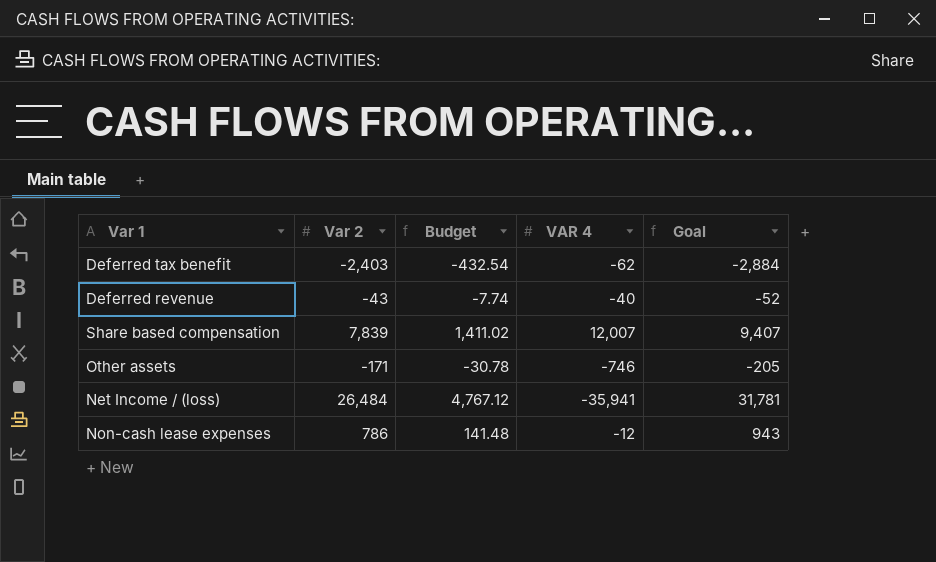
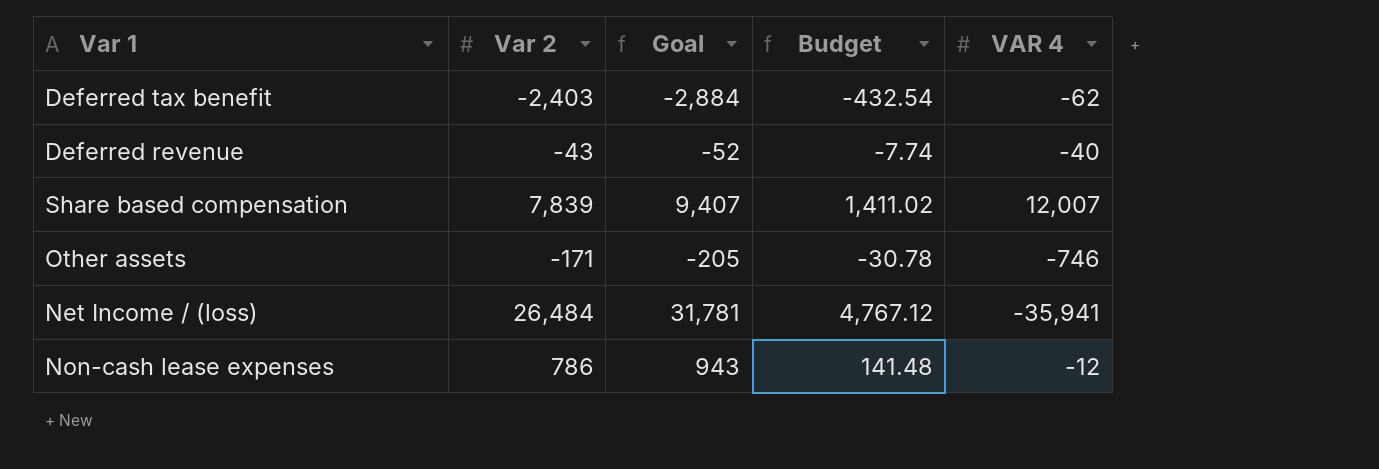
column Goal | position: 5 -> 3

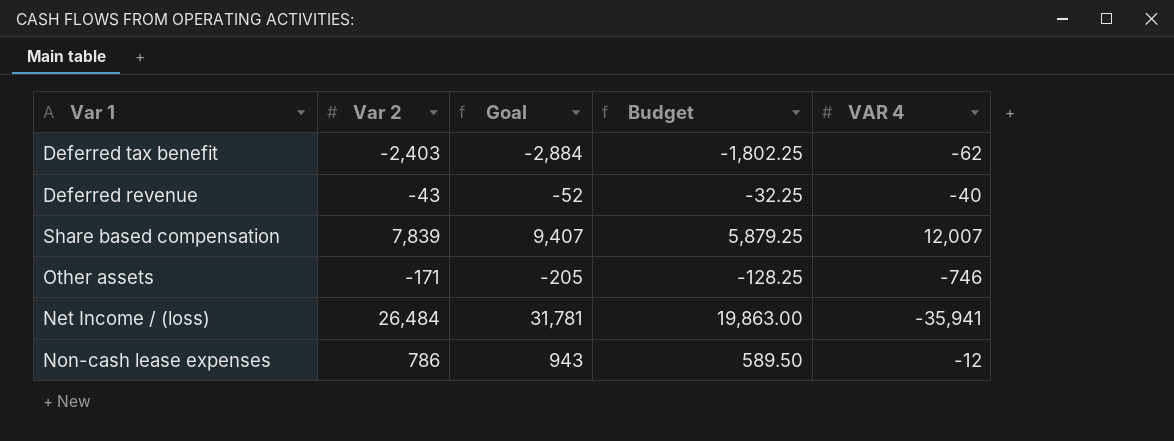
column Budget | formula: [Var 2] * 0.18 -> [Var 2] * 0.75

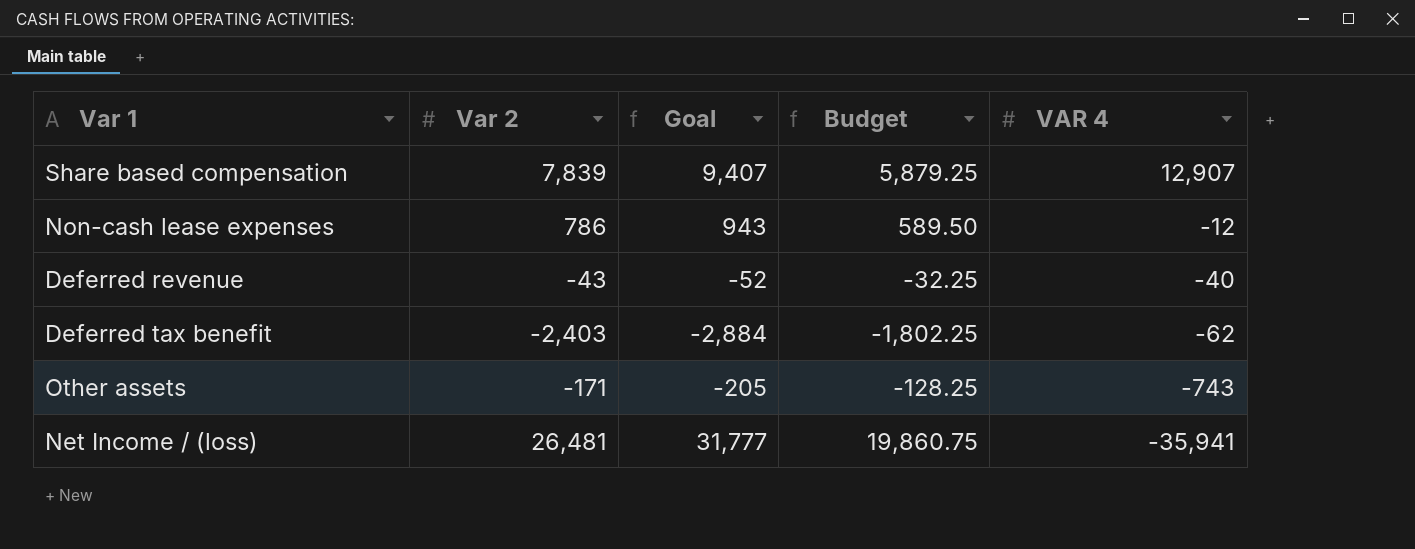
row order: none -> VAR 4 descending
Share based compensation | VAR 4: 12,007 -> 12,907
Other assets | VAR 4: -746 -> -743
Net Income / (loss) | Var 2: 26,484 -> 26,481
Net Income / (loss) | Goal: 31,781 -> 31,777
Net Income / (loss) | Budget: 19,863.00 -> 19,860.75

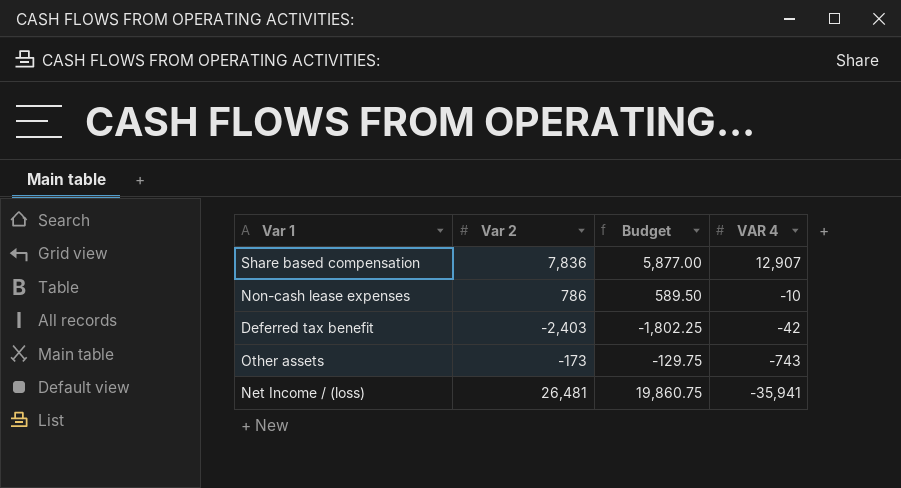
column Goal | formula: [Var 2] * 1.2 -> none
row Deferred revenue: -43 | -52 | -32.25 | -40 -> none
Share based compensation | Var 2: 7,839 -> 7,836
Share based compensation | Budget: 5,879.25 -> 5,877.00
Non-cash lease expenses | VAR 4: -12 -> -10
Deferred tax benefit | VAR 4: -62 -> -42
Other assets | Var 2: -171 -> -173
Other assets | Budget: -128.25 -> -129.75

